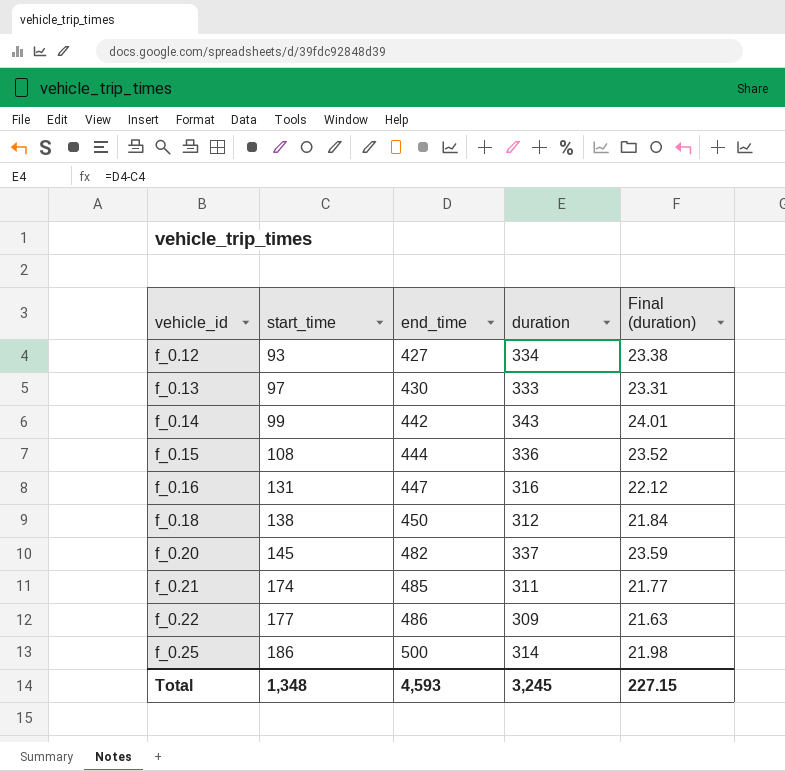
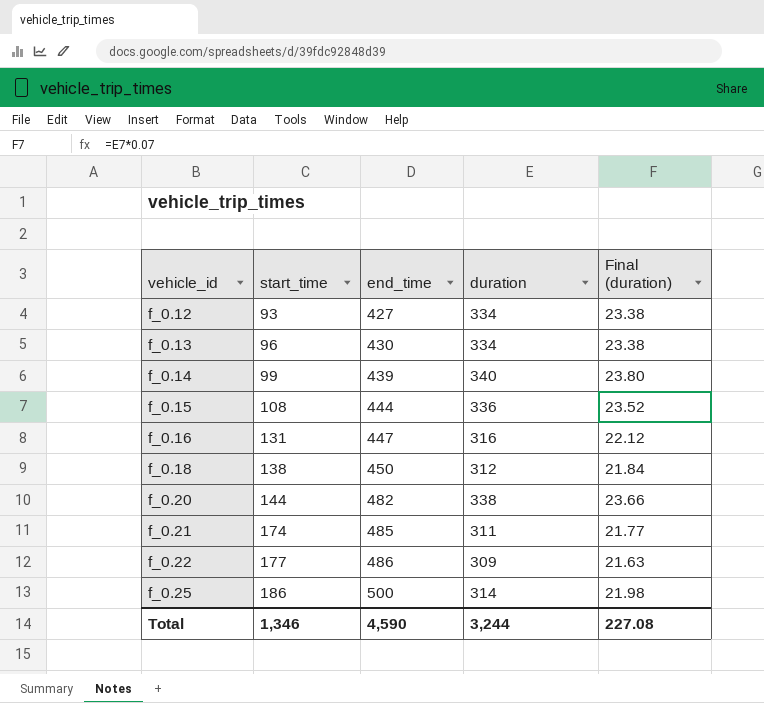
f_0.13 | start_time: 97 -> 96
f_0.13 | duration: 333 -> 334
f_0.13 | Final (duration): 23.31 -> 23.38
f_0.14 | end_time: 442 -> 439
f_0.14 | duration: 343 -> 340
f_0.14 | Final (duration): 24.01 -> 23.80
f_0.20 | start_time: 145 -> 144
f_0.20 | duration: 337 -> 338
f_0.20 | Final (duration): 23.59 -> 23.66
Total | start_time: 1,348 -> 1,346
Total | end_time: 4,593 -> 4,590
Total | duration: 3,245 -> 3,244
Total | Final (duration): 227.15 -> 227.08

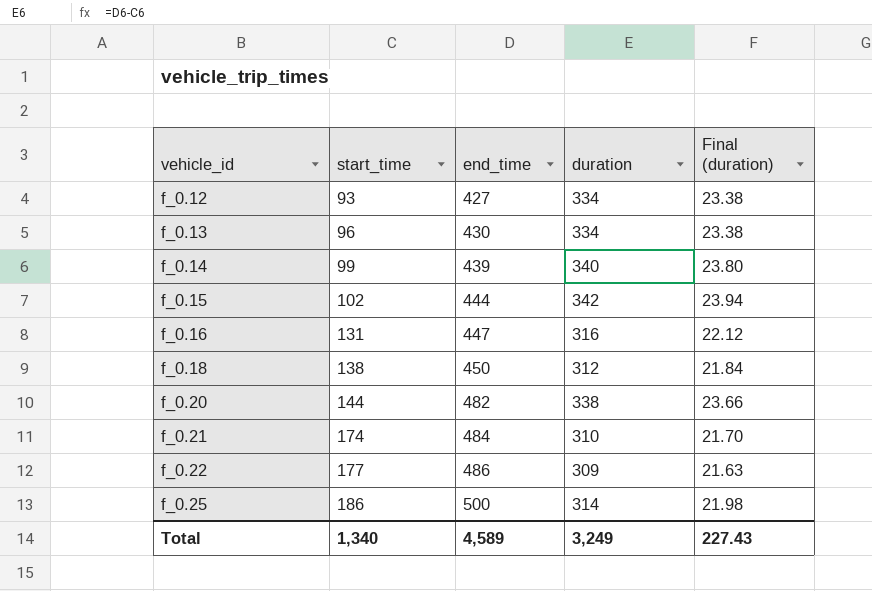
f_0.15 | start_time: 108 -> 102
f_0.15 | duration: 336 -> 342
f_0.15 | Final (duration): 23.52 -> 23.94
f_0.21 | end_time: 485 -> 484
f_0.21 | duration: 311 -> 310
f_0.21 | Final (duration): 21.77 -> 21.70
Total | start_time: 1,346 -> 1,340
Total | end_time: 4,590 -> 4,589
Total | duration: 3,244 -> 3,249
Total | Final (duration): 227.08 -> 227.43

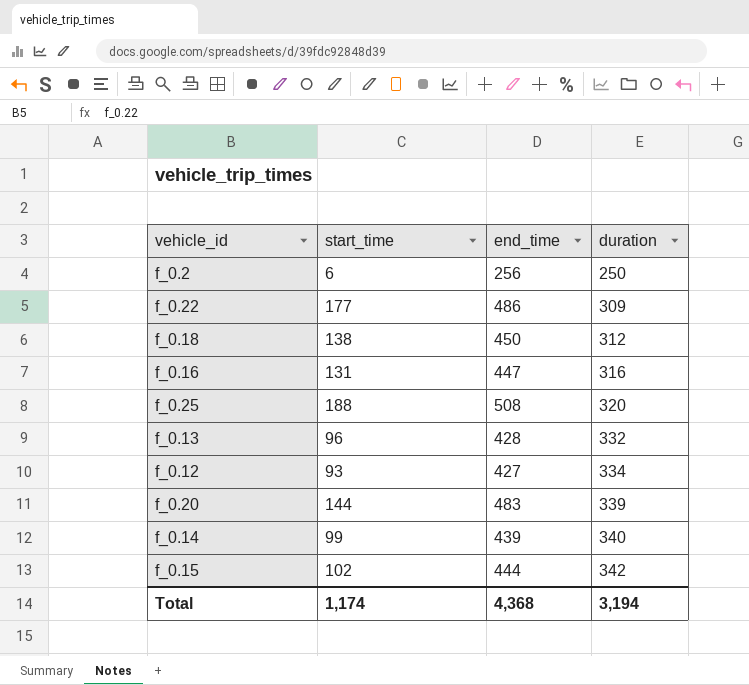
row order: vehicle_id ascending -> duration ascending
column Final (duration) | formula: [duration] * 0.07 -> none
row f_0.21: 174 | 484 | 310 | 21.70 -> none
row f_0.2: none -> 6 | 256 | 250
f_0.25 | start_time: 186 -> 188
f_0.25 | end_time: 500 -> 508
f_0.25 | duration: 314 -> 320
f_0.13 | end_time: 430 -> 428
f_0.13 | duration: 334 -> 332
f_0.20 | end_time: 482 -> 483
f_0.20 | duration: 338 -> 339
Total | start_time: 1,340 -> 1,174
Total | end_time: 4,589 -> 4,368
Total | duration: 3,249 -> 3,194

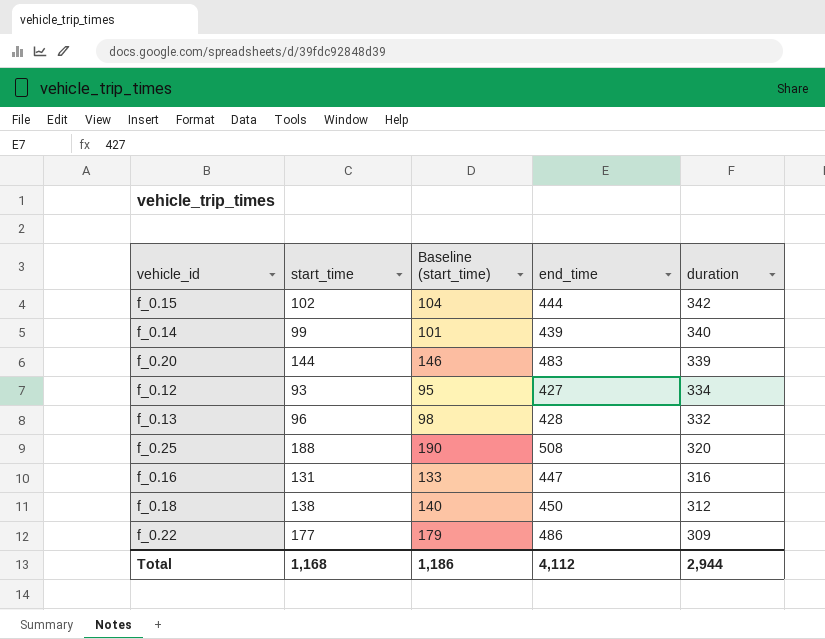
row order: duration ascending -> duration descending
column Baseline (start_time) | formula: none -> [start_time] + 2
row f_0.2: 6 | 256 | 250 -> none
Total | start_time: 1,174 -> 1,168
Total | end_time: 4,368 -> 4,112
Total | duration: 3,194 -> 2,944

